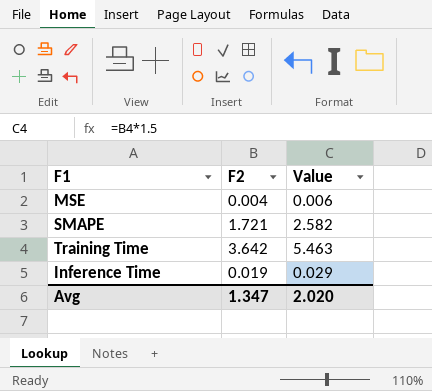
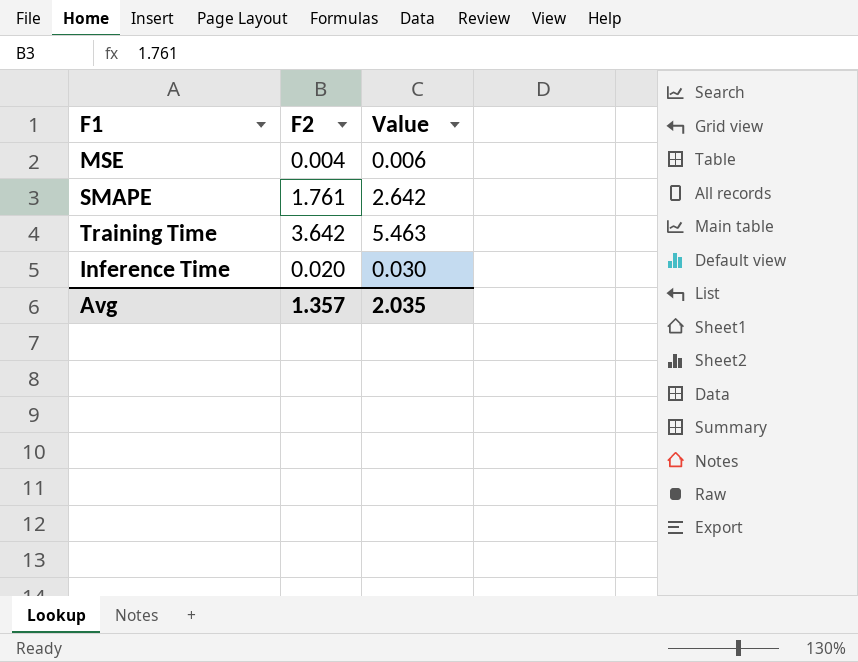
SMAPE | F2: 1.721 -> 1.761
SMAPE | Value: 2.582 -> 2.642
Inference Time | F2: 0.019 -> 0.020
Inference Time | Value: 0.029 -> 0.030
Avg | F2: 1.347 -> 1.357
Avg | Value: 2.020 -> 2.035

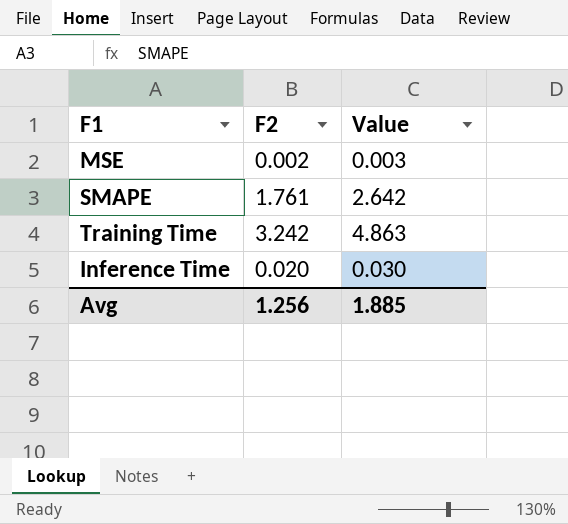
MSE | F2: 0.004 -> 0.002
MSE | Value: 0.006 -> 0.003
Training Time | F2: 3.642 -> 3.242
Training Time | Value: 5.463 -> 4.863
Avg | F2: 1.357 -> 1.256
Avg | Value: 2.035 -> 1.885

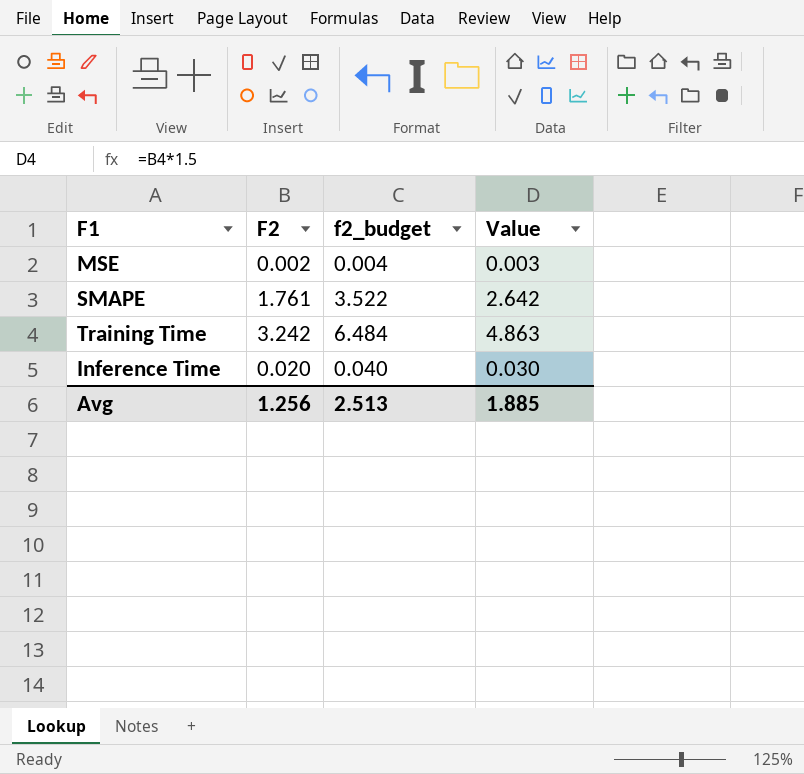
column f2_budget | formula: none -> [F2] * 2

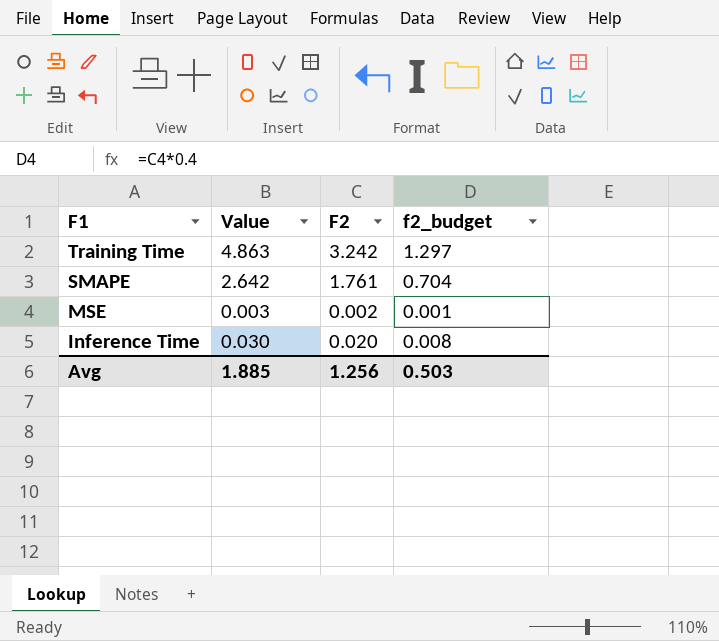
row order: none -> F1 descending
column Value | position: 4 -> 2
column f2_budget | formula: [F2] * 2 -> [F2] * 0.4
Avg | f2_budget: 2.513 -> 0.503

